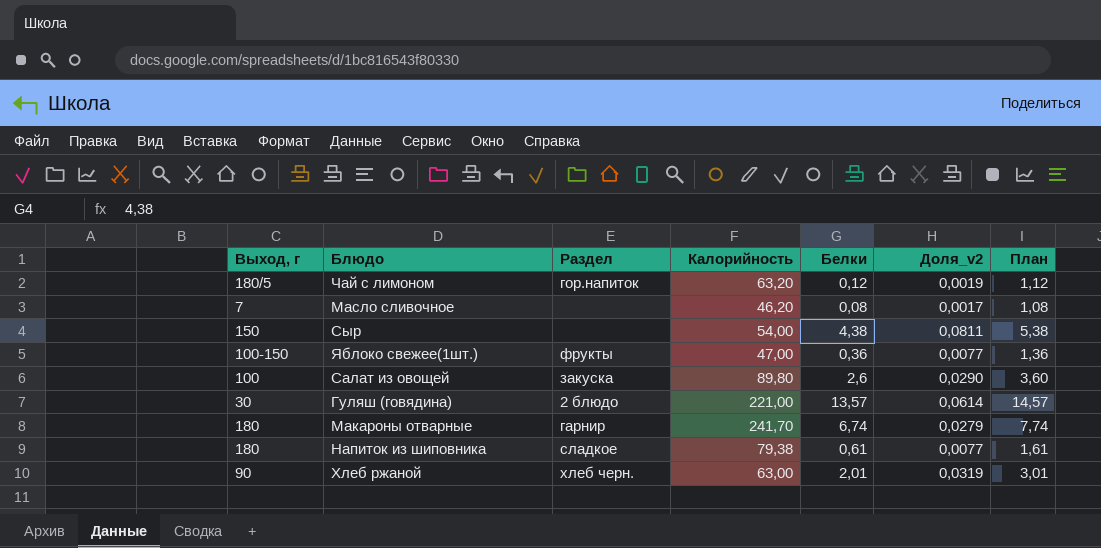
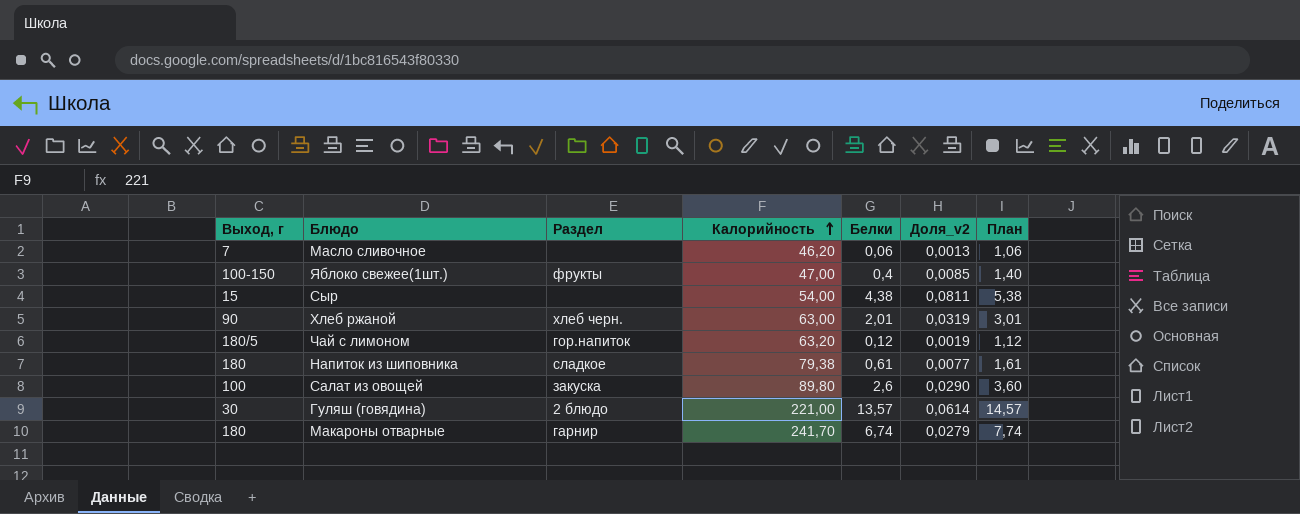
row order: none -> Калорийность ascending
Масло сливочное | Белки: 0,08 -> 0,06
Масло сливочное | Доля_v2: 0,0017 -> 0,0013
Масло сливочное | План: 1,08 -> 1,06
Яблоко свежее(1шт.) | Белки: 0,36 -> 0,4
Яблоко свежее(1шт.) | Доля_v2: 0,0077 -> 0,0085
Яблоко свежее(1шт.) | План: 1,36 -> 1,40
Сыр | Выход, г: 150 -> 15

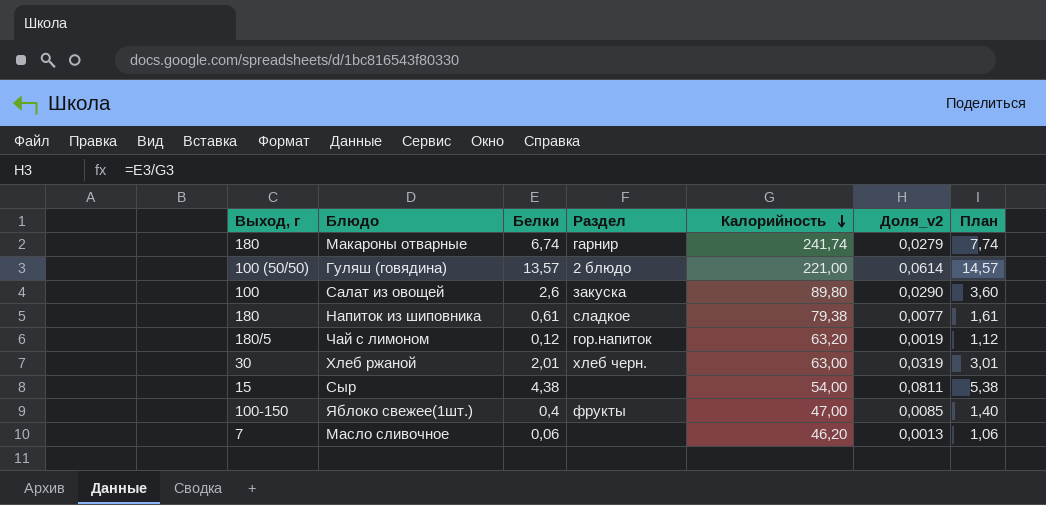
row order: Калорийность ascending -> Калорийность descending
column Белки | position: 5 -> 3
Макароны отварные | Калорийность: 241,70 -> 241,74
Гуляш (говядина) | Выход, г: 30 -> 100 (50/50)
Хлеб ржаной | Выход, г: 90 -> 30

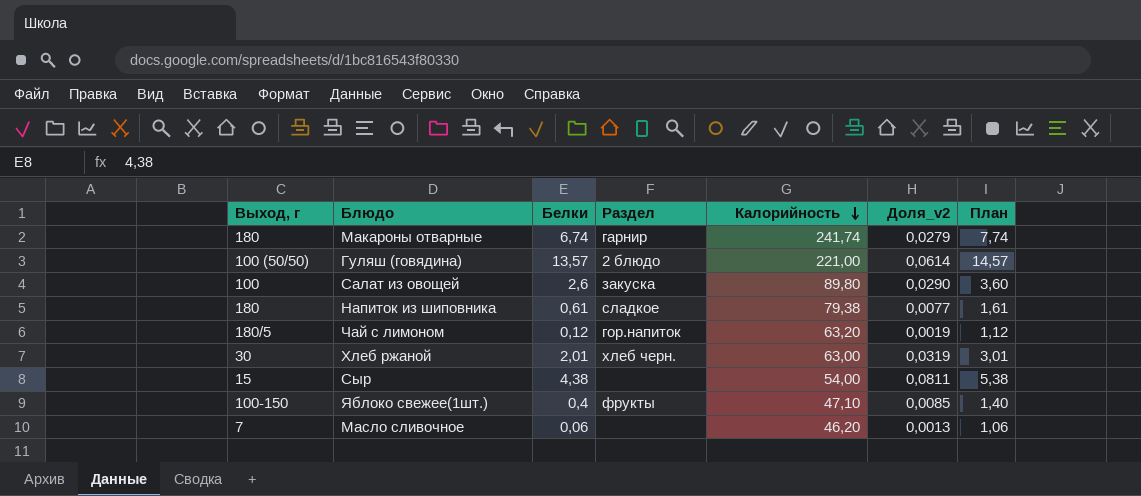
Яблоко свежее(1шт.) | Калорийность: 47,00 -> 47,10

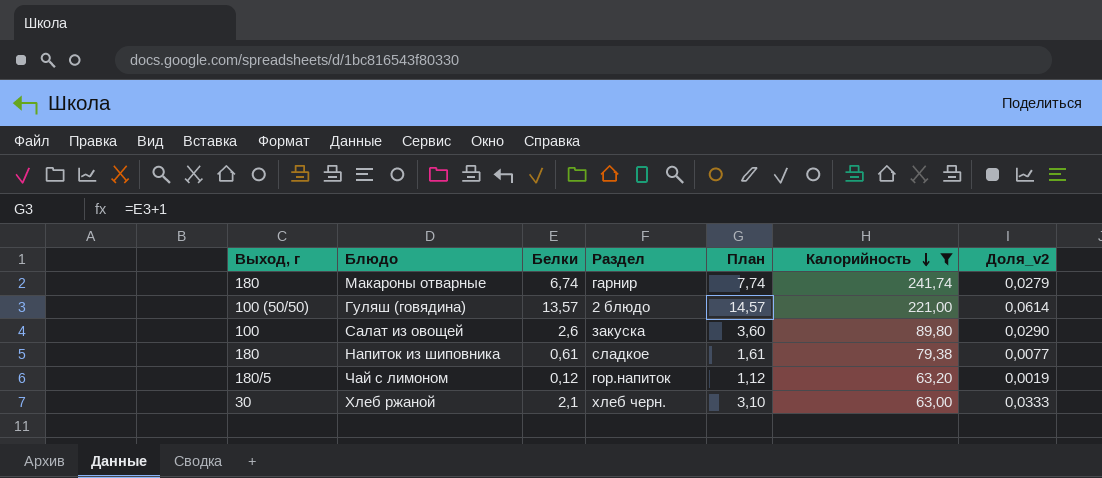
filter: none -> Калорийность >= 63,00
column План | position: 7 -> 5
Хлеб ржаной | Белки: 2,01 -> 2,1
Хлеб ржаной | План: 3,01 -> 3,10
Хлеб ржаной | Доля_v2: 0,0319 -> 0,0333

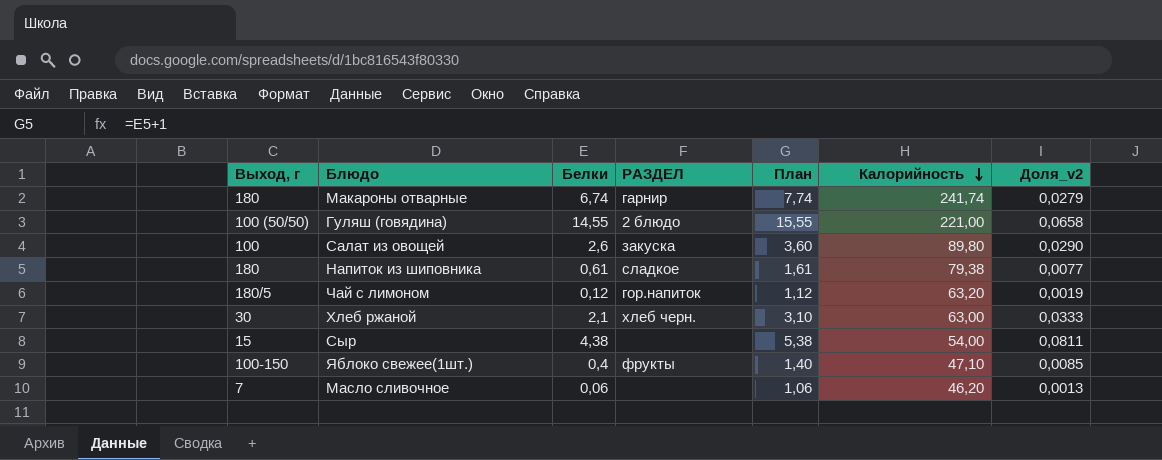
filter: Калорийность >= 63,00 -> none
column name: Раздел -> РАЗДЕЛ
Гуляш (говядина) | Белки: 13,57 -> 14,55
Гуляш (говядина) | План: 14,57 -> 15,55
Гуляш (говядина) | Доля_v2: 0,0614 -> 0,0658

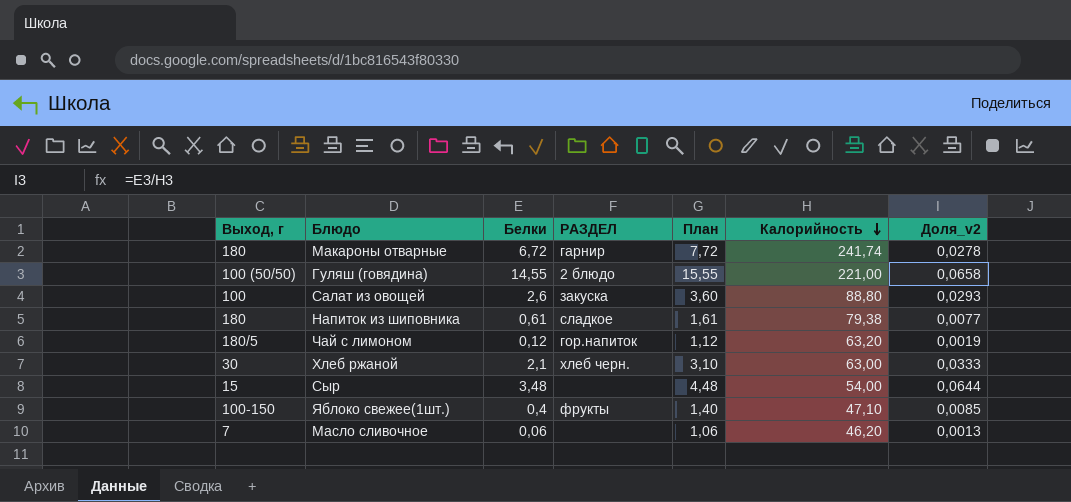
Макароны отварные | Белки: 6,74 -> 6,72
Макароны отварные | План: 7,74 -> 7,72
Макароны отварные | Доля_v2: 0,0279 -> 0,0278
Салат из овощей | Калорийность: 89,80 -> 88,80
Салат из овощей | Доля_v2: 0,0290 -> 0,0293
Сыр | Белки: 4,38 -> 3,48
Сыр | План: 5,38 -> 4,48
Сыр | Доля_v2: 0,0811 -> 0,0644

